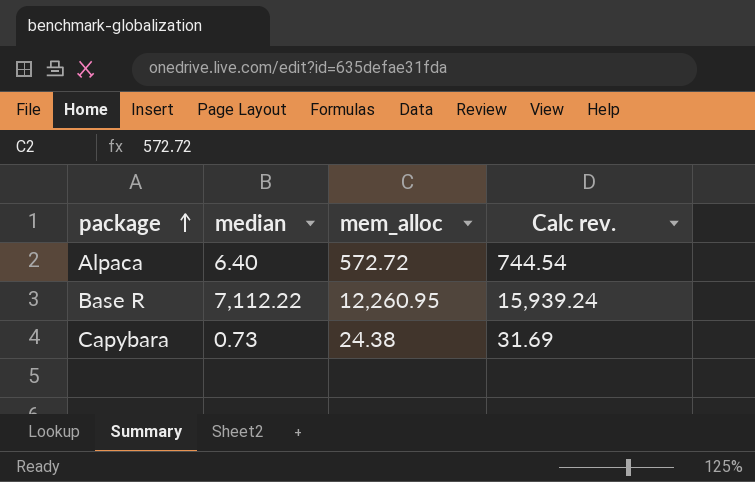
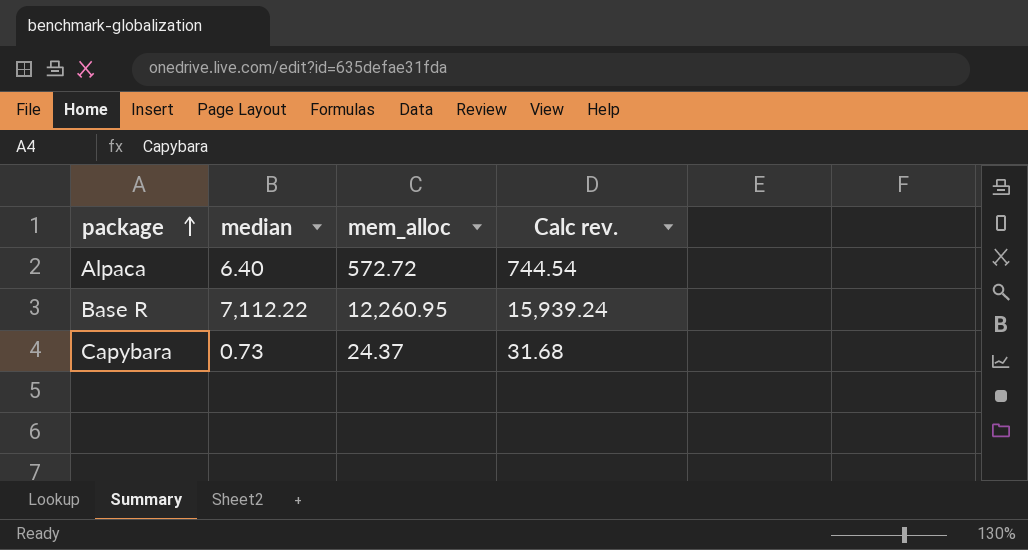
Capybara | mem_alloc: 24.38 -> 24.37
Capybara | Calc rev.: 31.69 -> 31.68

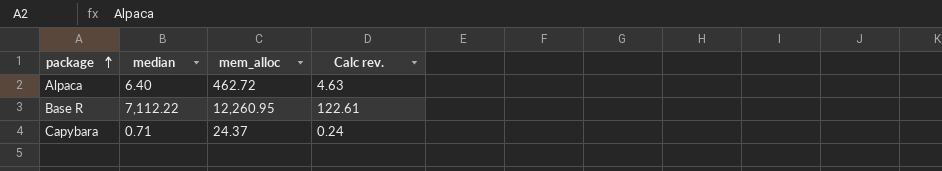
column Calc rev. | formula: [mem_alloc] * 1.3 -> [mem_alloc] * 0.01
Alpaca | mem_alloc: 572.72 -> 462.72
Capybara | median: 0.73 -> 0.71

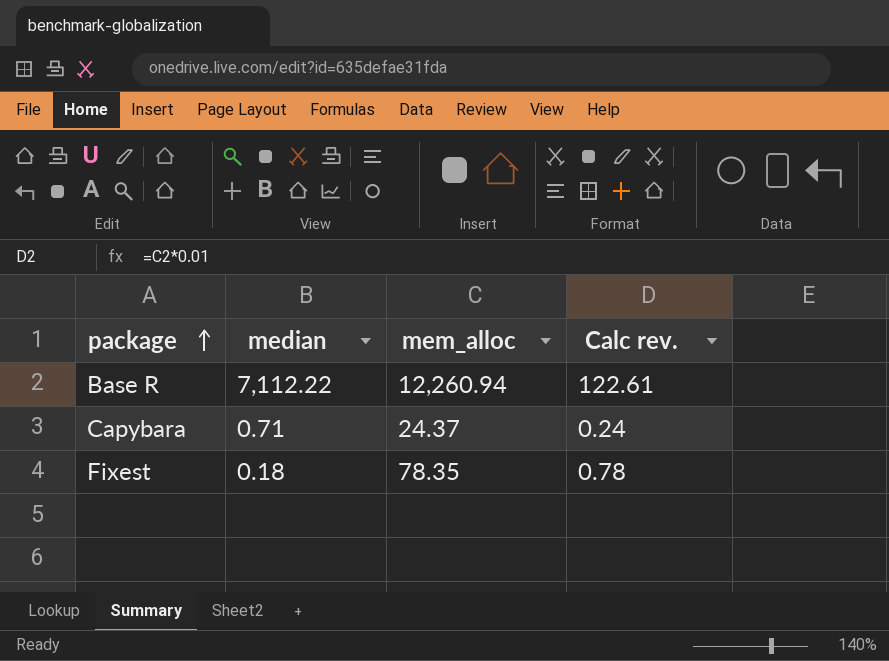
row Alpaca: 6.40 | 462.72 | 4.63 -> none
Base R | mem_alloc: 12,260.95 -> 12,260.94
row Fixest: none -> 0.18 | 78.35 | 0.78

